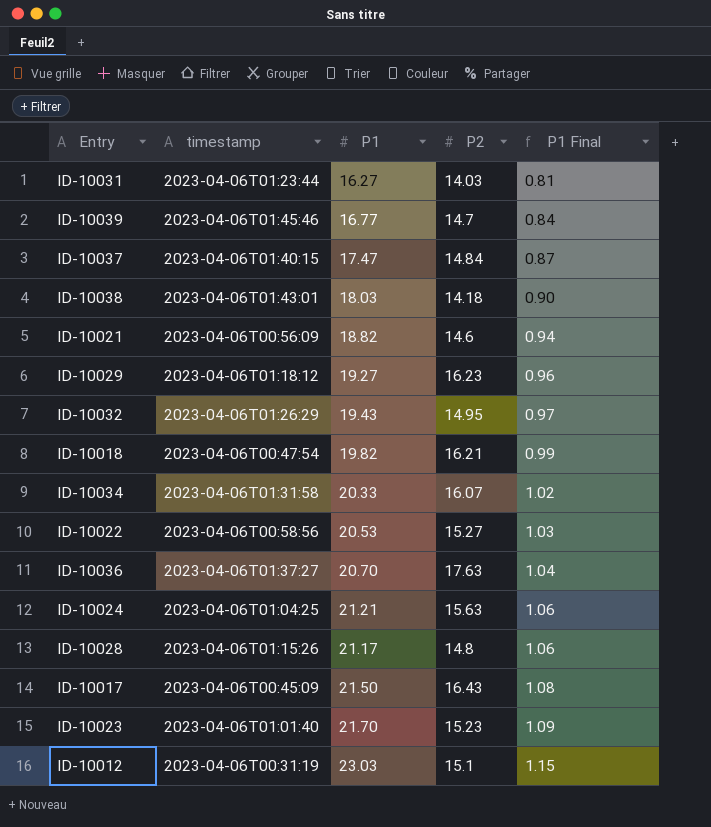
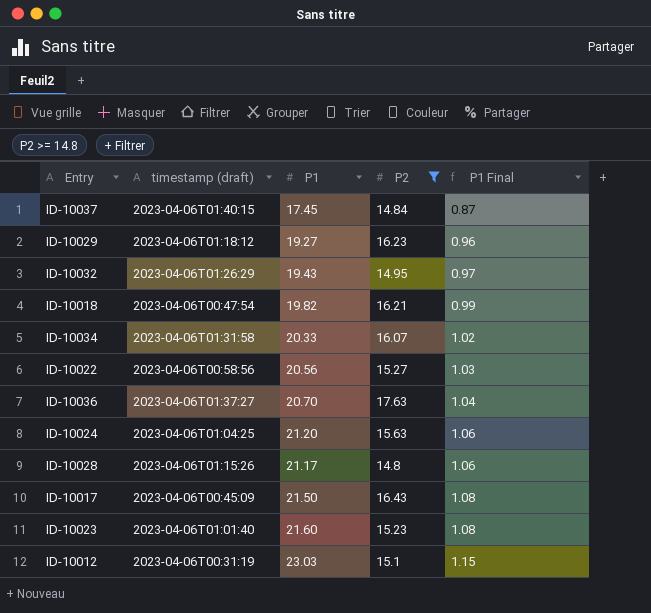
filter: none -> P2 >= 14.8
column name: timestamp -> timestamp (draft)
ID-10037 | P1: 17.47 -> 17.45
ID-10022 | P1: 20.53 -> 20.56
ID-10024 | P1: 21.21 -> 21.20
ID-10023 | P1: 21.70 -> 21.60
ID-10023 | P1 Final: 1.09 -> 1.08

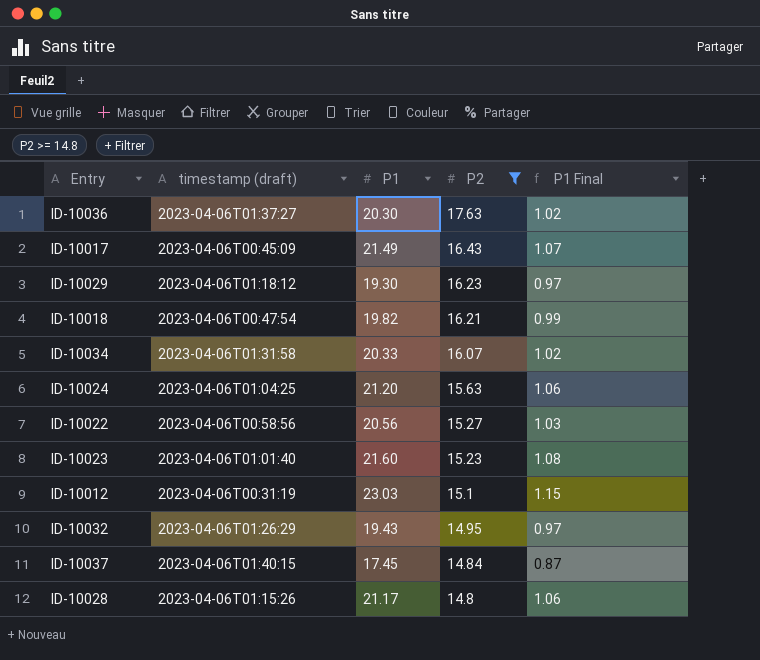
row order: P1 Final ascending -> P2 descending
ID-10036 | P1: 20.70 -> 20.30
ID-10036 | P1 Final: 1.04 -> 1.02
ID-10017 | P1: 21.50 -> 21.49
ID-10017 | P1 Final: 1.08 -> 1.07
ID-10029 | P1: 19.27 -> 19.30
ID-10029 | P1 Final: 0.96 -> 0.97

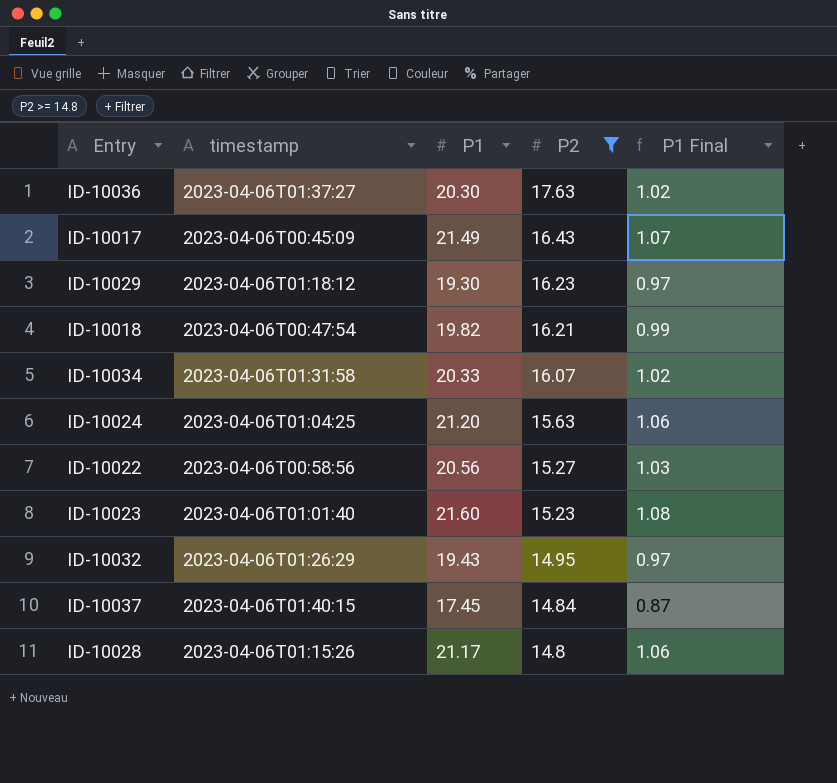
column name: timestamp (draft) -> timestamp
row ID-10012: 2023-04-06T00:31:19 | 23.03 | 15.1 | 1.15 -> none

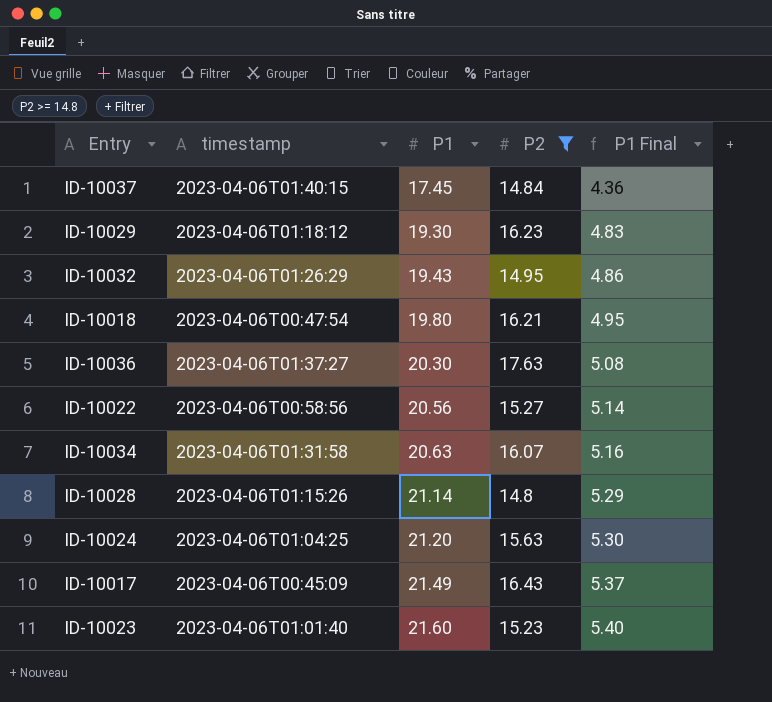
row order: P2 descending -> P1 ascending
column P1 Final | formula: [P1] * 0.05 -> [P1] * 0.25
ID-10018 | P1: 19.82 -> 19.80
ID-10034 | P1: 20.33 -> 20.63
ID-10028 | P1: 21.17 -> 21.14

